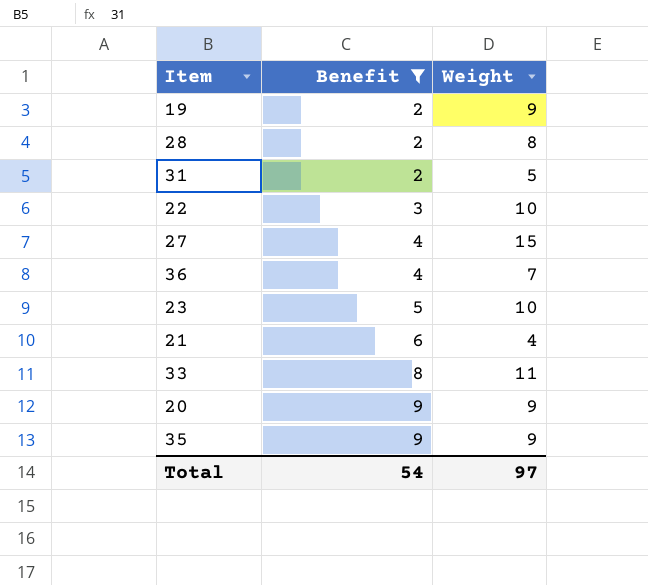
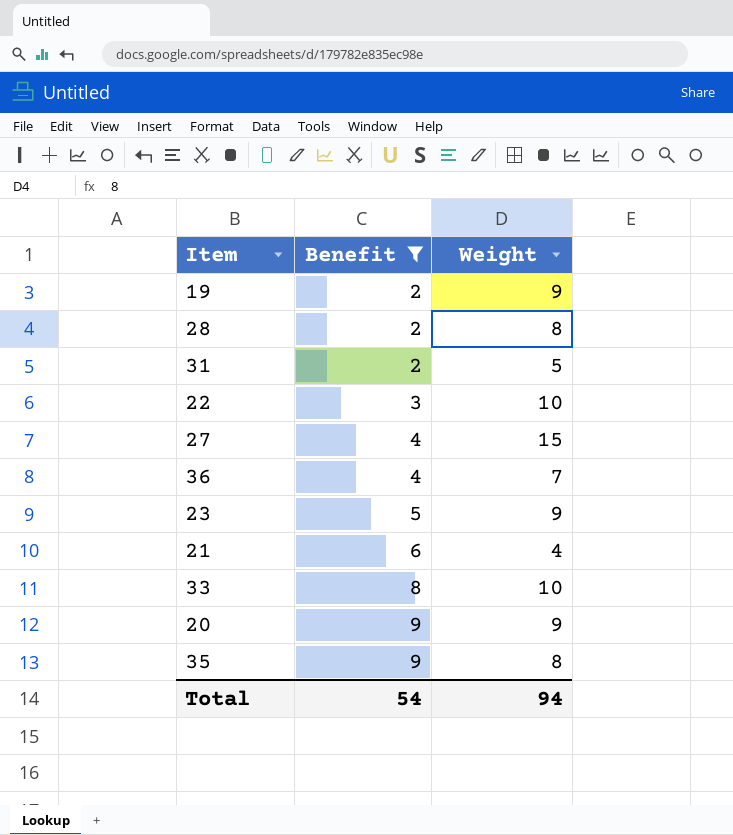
23 | Weight: 10 -> 9
33 | Weight: 11 -> 10
35 | Weight: 9 -> 8
Total | Weight: 97 -> 94

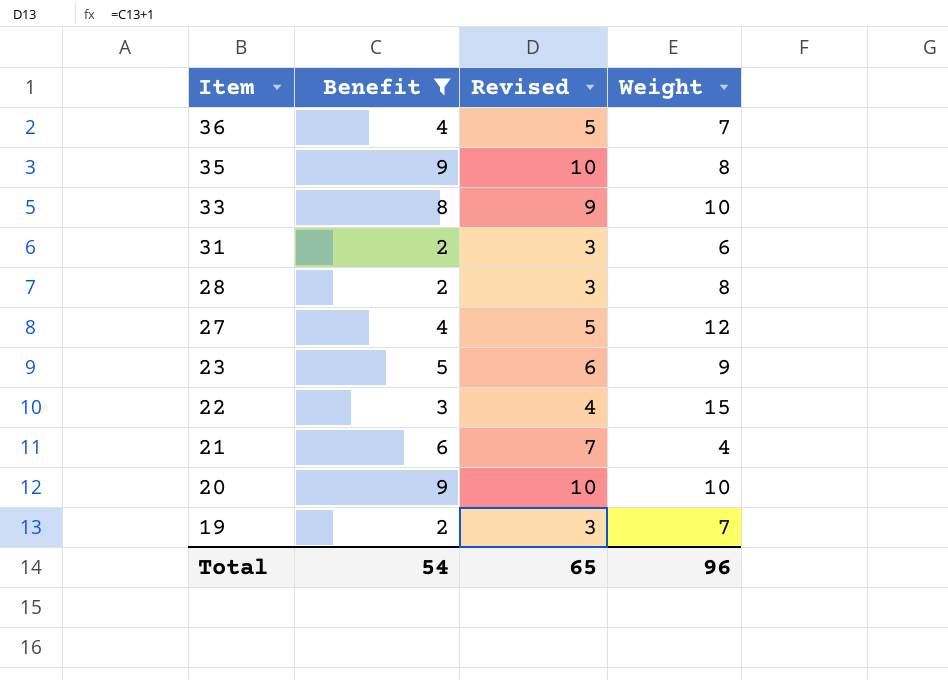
row order: Benefit ascending -> Item descending
column Revised | formula: none -> [Benefit] + 1
31 | Weight: 5 -> 6
27 | Weight: 15 -> 12
22 | Weight: 10 -> 15
20 | Weight: 9 -> 10
19 | Weight: 9 -> 7
Total | Weight: 94 -> 96

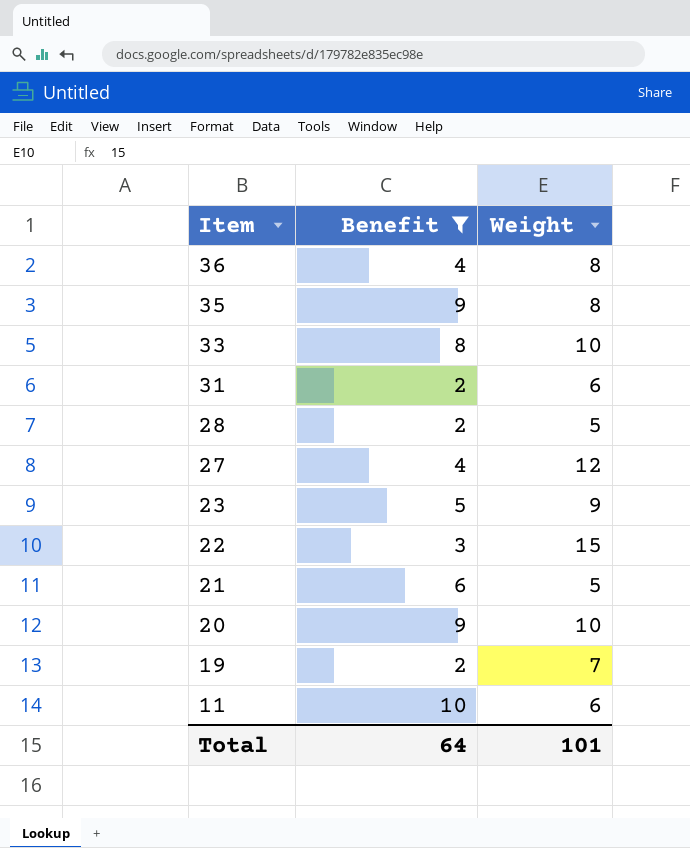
column Revised | formula: [Benefit] + 1 -> none
36 | Weight: 7 -> 8
28 | Weight: 8 -> 5
21 | Weight: 4 -> 5
row 11: none -> 10 | 6
Total | Benefit: 54 -> 64
Total | Weight: 96 -> 101

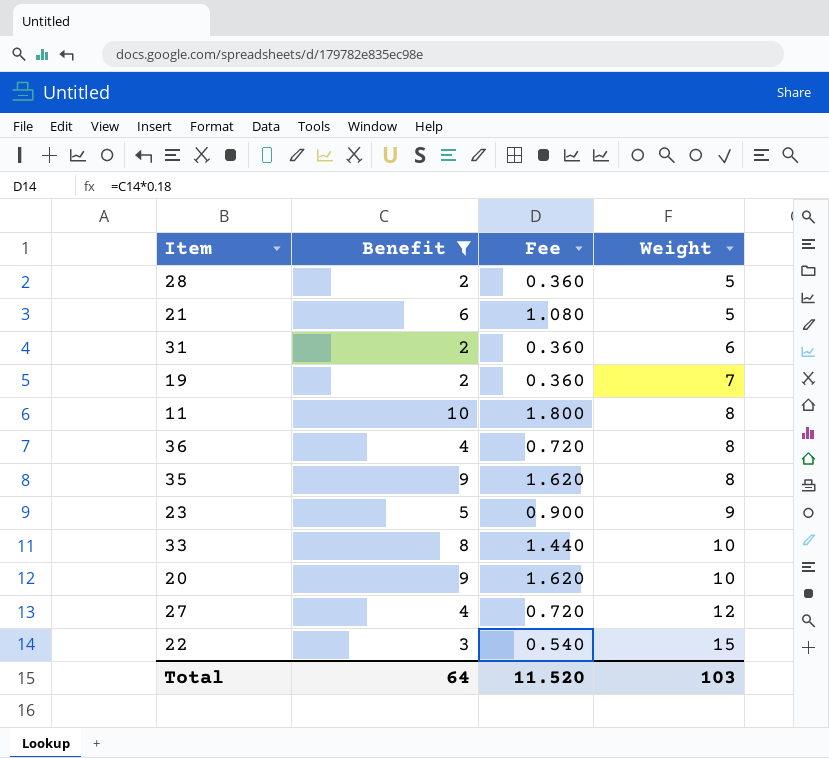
row order: Item descending -> Weight ascending
column Fee | formula: none -> [Benefit] * 0.18
11 | Weight: 6 -> 8
Total | Weight: 101 -> 103

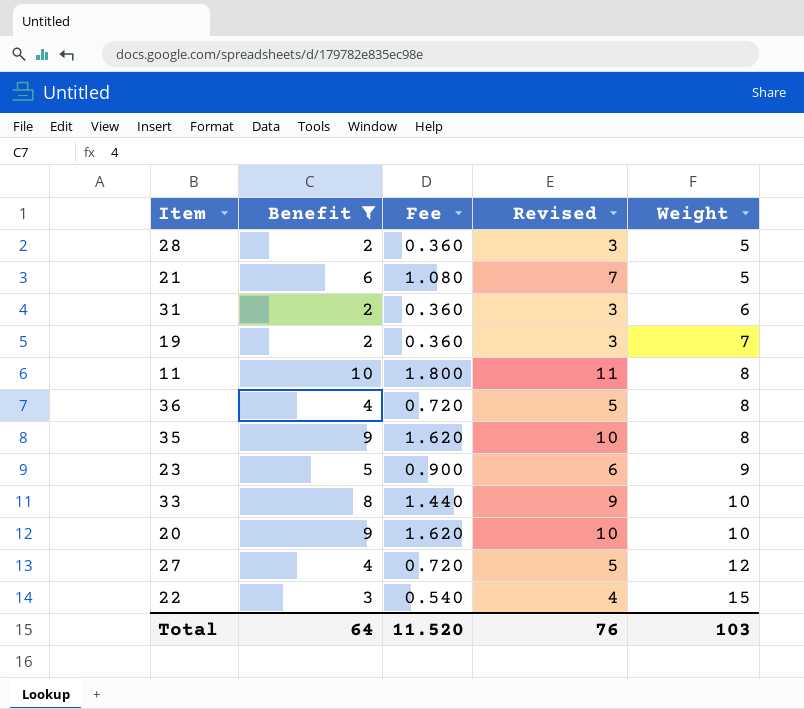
column Revised | formula: none -> [Benefit] + 1

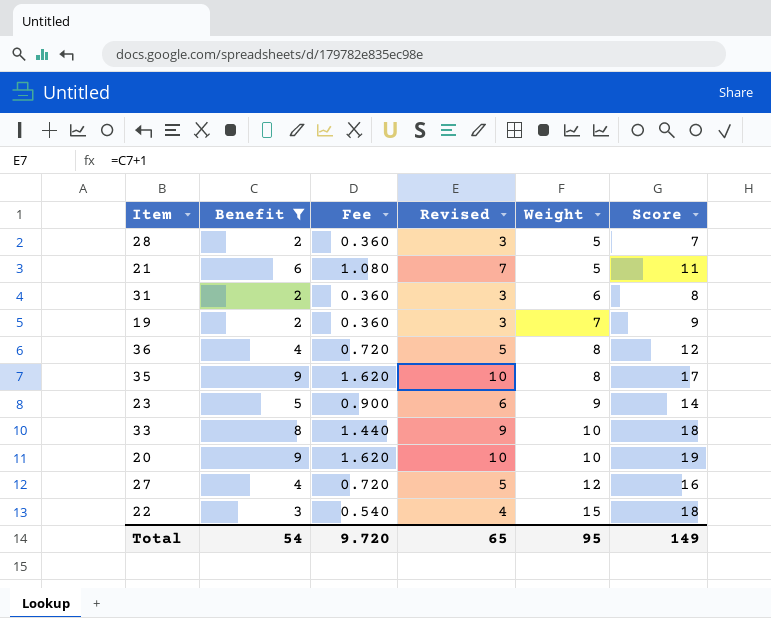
column Score | formula: none -> [Benefit] + [Weight]
row 11: 10 | 1.800 | 11 | 8 -> none
Total | Benefit: 64 -> 54
Total | Fee: 11.520 -> 9.720
Total | Revised: 76 -> 65
Total | Weight: 103 -> 95

